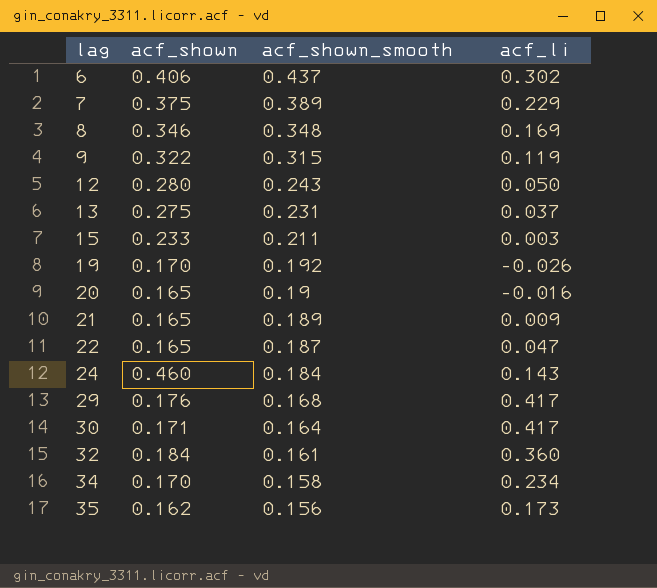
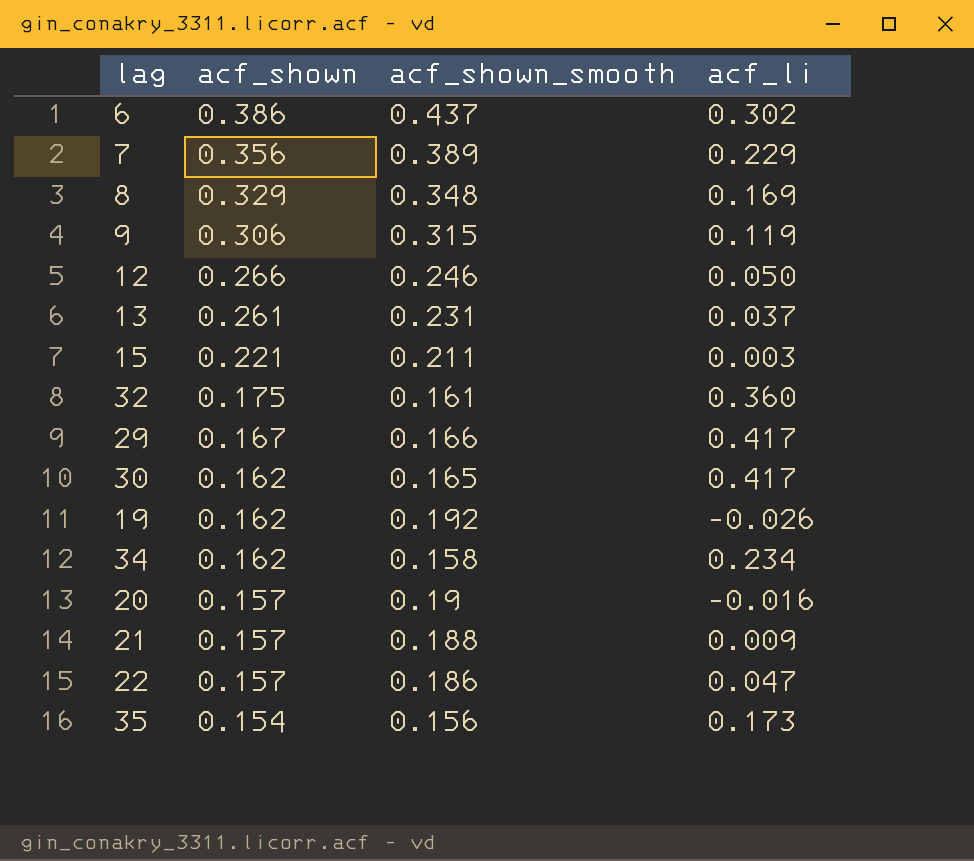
row order: lag ascending -> acf_shown descending
row 24: 0.460 | 0.184 | 0.143 -> none
6 | acf_shown: 0.406 -> 0.386
7 | acf_shown: 0.375 -> 0.356
8 | acf_shown: 0.346 -> 0.329
9 | acf_shown: 0.322 -> 0.306
12 | acf_shown: 0.280 -> 0.266
12 | acf_shown_smooth: 0.243 -> 0.246
13 | acf_shown: 0.275 -> 0.261
15 | acf_shown: 0.233 -> 0.221
32 | acf_shown: 0.184 -> 0.175
29 | acf_shown: 0.176 -> 0.167
29 | acf_shown_smooth: 0.168 -> 0.166
30 | acf_shown: 0.171 -> 0.162
30 | acf_shown_smooth: 0.164 -> 0.165
19 | acf_shown: 0.170 -> 0.162
34 | acf_shown: 0.170 -> 0.162
20 | acf_shown: 0.165 -> 0.157
21 | acf_shown: 0.165 -> 0.157
21 | acf_shown_smooth: 0.189 -> 0.188
22 | acf_shown: 0.165 -> 0.157
22 | acf_shown_smooth: 0.187 -> 0.186
35 | acf_shown: 0.162 -> 0.154

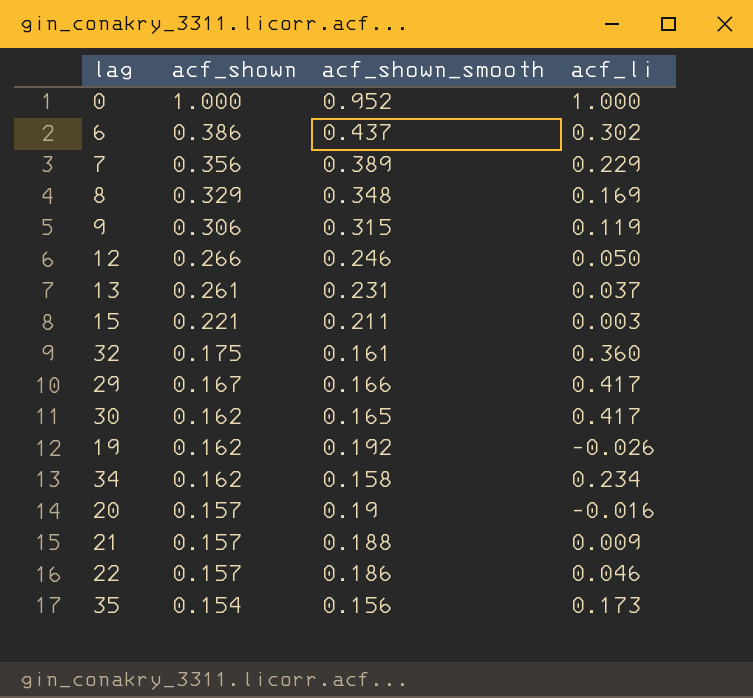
row 0: none -> 1.000 | 0.952 | 1.000
22 | acf_li: 0.047 -> 0.046

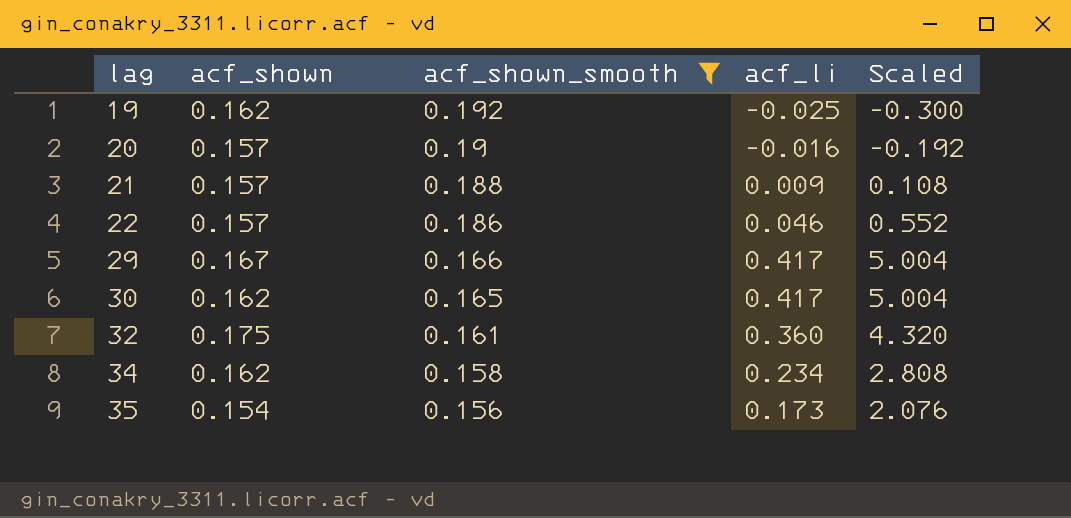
filter: none -> acf_shown_smooth <= 0.192
row order: acf_shown descending -> lag ascending
column Scaled | formula: none -> [acf_li] * 12
19 | acf_li: -0.026 -> -0.025

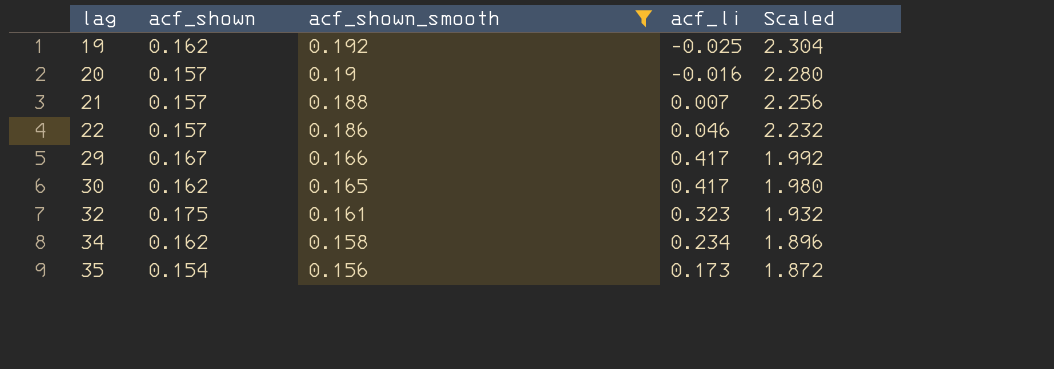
column Scaled | formula: [acf_li] * 12 -> [acf_shown_smooth] * 12
21 | acf_li: 0.009 -> 0.007
32 | acf_li: 0.360 -> 0.323

